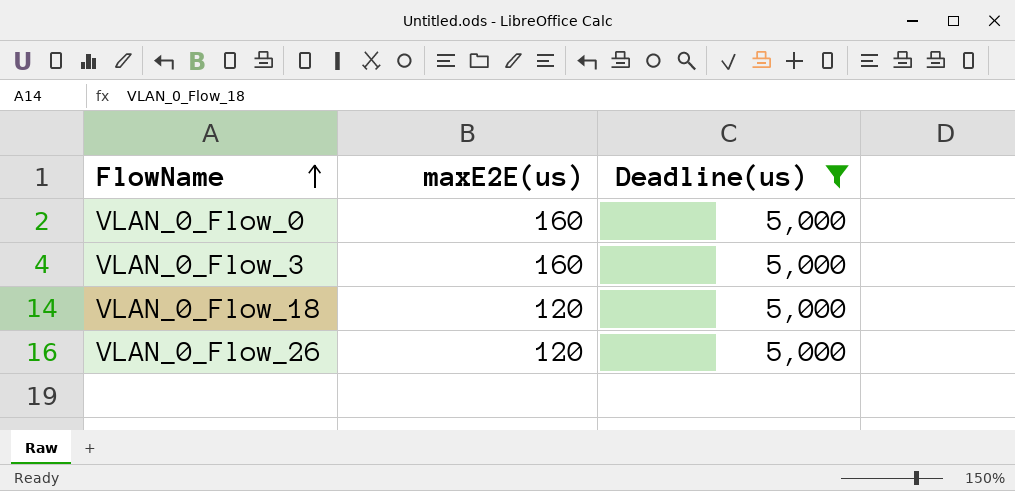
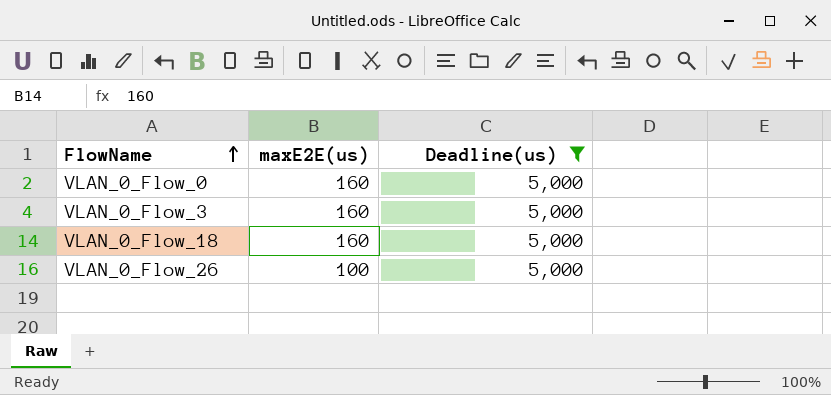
VLAN_0_Flow_18 | maxE2E(us): 120 -> 160
VLAN_0_Flow_26 | maxE2E(us): 120 -> 100

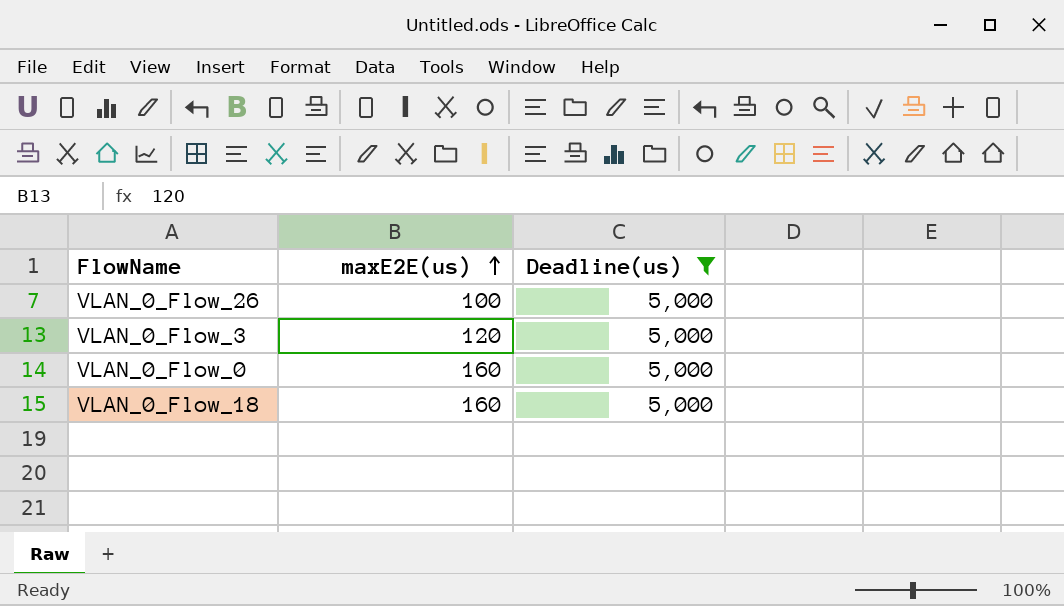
row order: FlowName ascending -> maxE2E(us) ascending
VLAN_0_Flow_3 | maxE2E(us): 160 -> 120

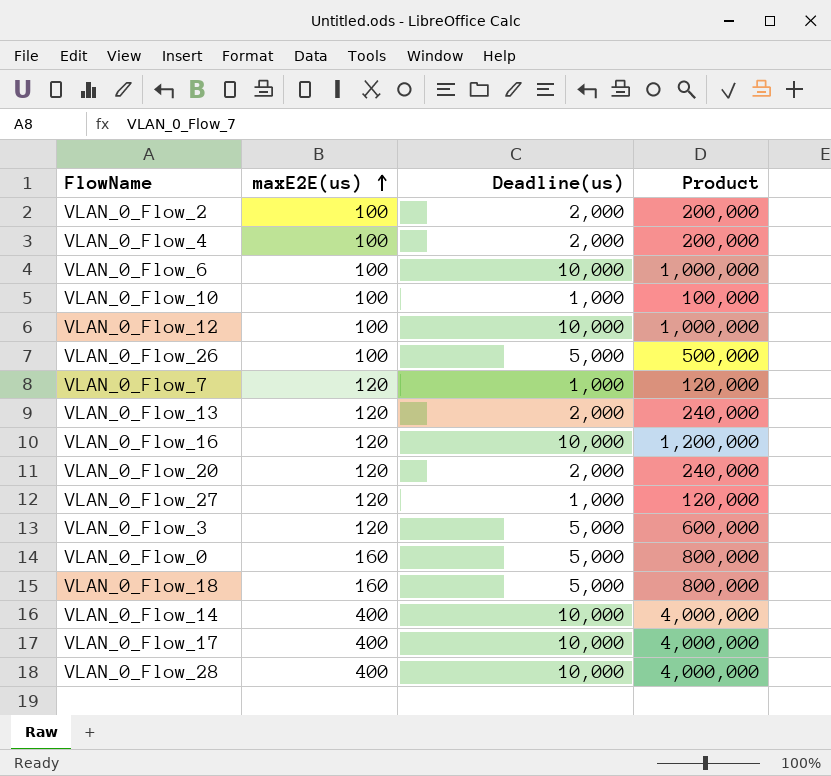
filter: Deadline(us) = 5,000 -> none
column Product | formula: none -> [maxE2E(us)] * [Deadline(us)]

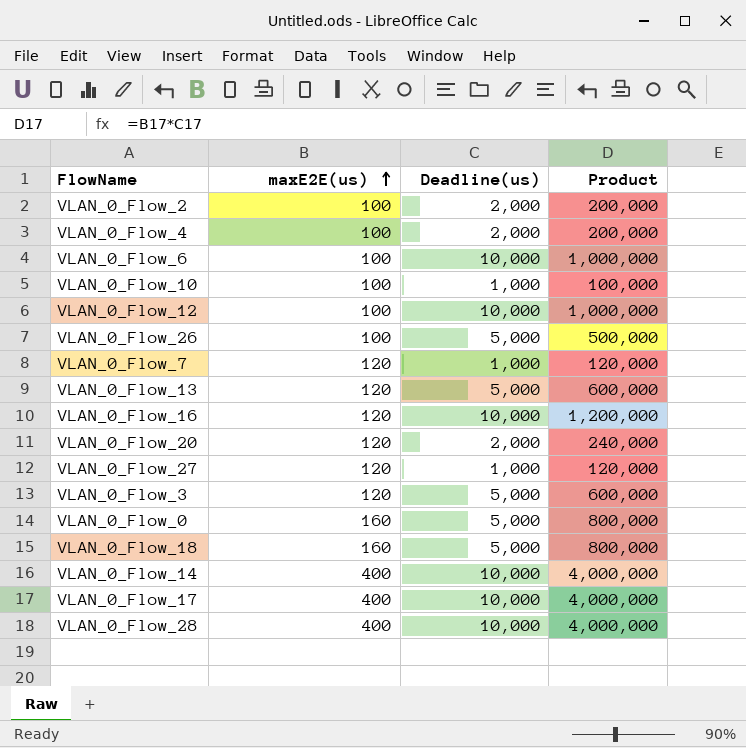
VLAN_0_Flow_13 | Deadline(us): 2,000 -> 5,000
VLAN_0_Flow_13 | Product: 240,000 -> 600,000

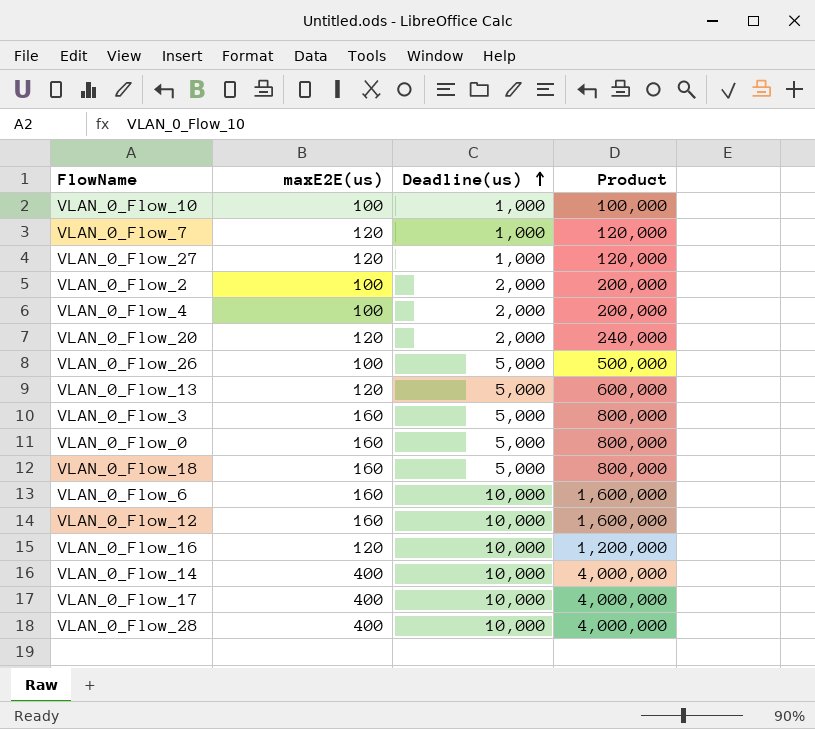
row order: maxE2E(us) ascending -> Deadline(us) ascending
VLAN_0_Flow_3 | maxE2E(us): 120 -> 160
VLAN_0_Flow_3 | Product: 600,000 -> 800,000
VLAN_0_Flow_6 | maxE2E(us): 100 -> 160
VLAN_0_Flow_6 | Product: 1,000,000 -> 1,600,000
VLAN_0_Flow_12 | maxE2E(us): 100 -> 160
VLAN_0_Flow_12 | Product: 1,000,000 -> 1,600,000

